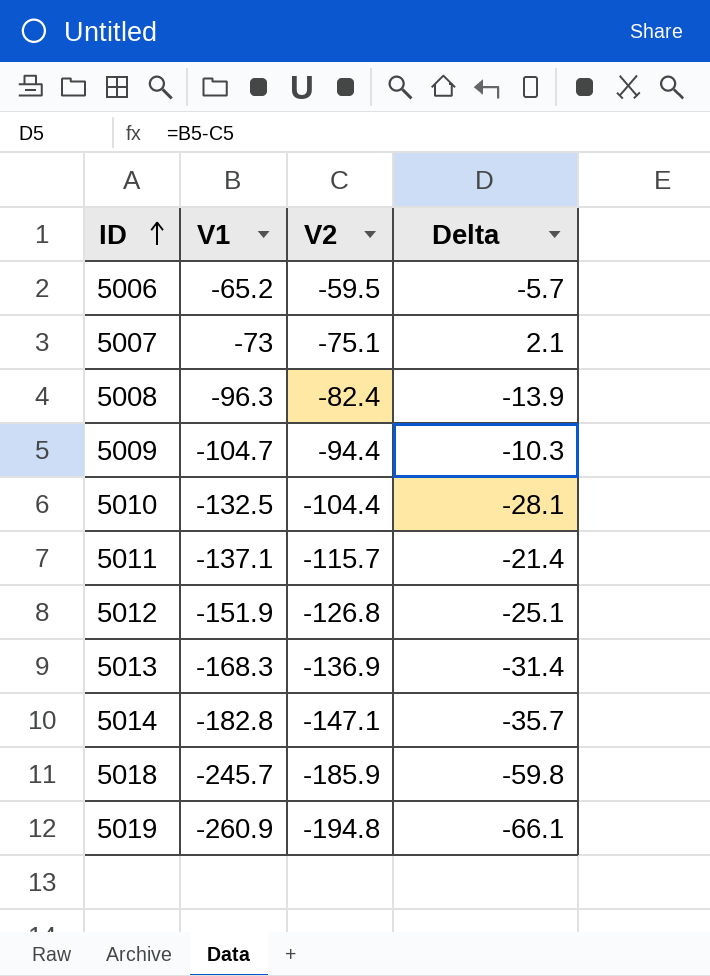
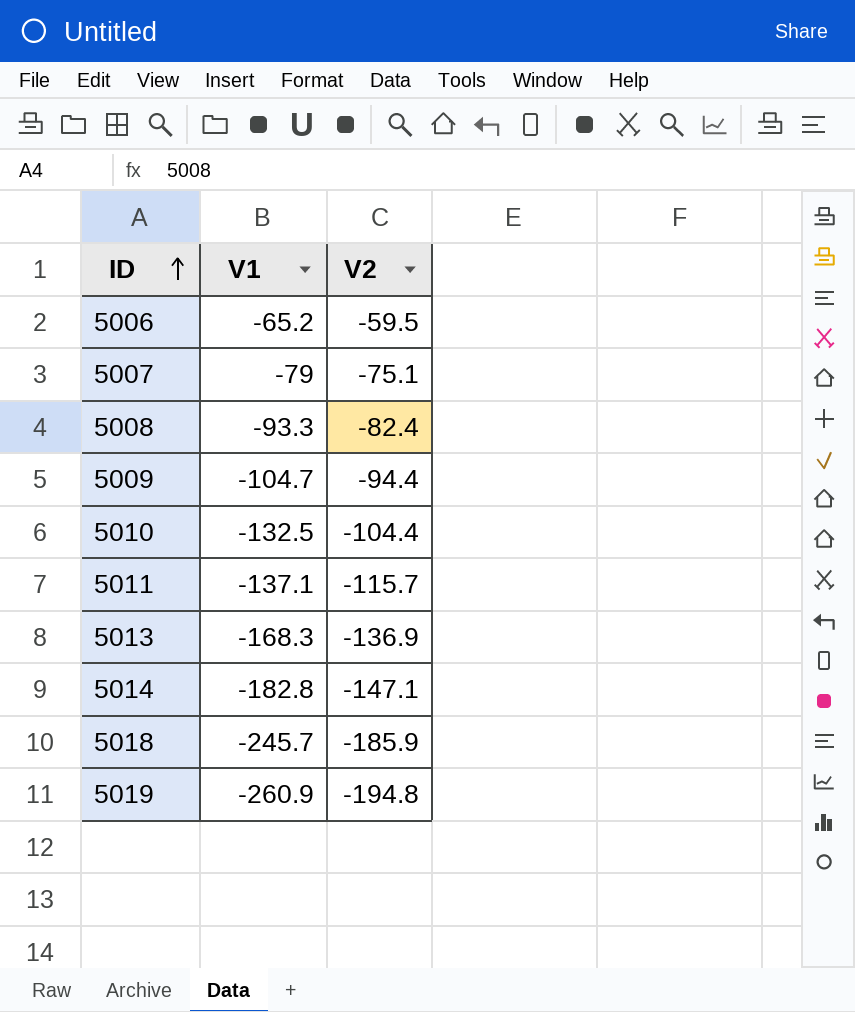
column Delta | formula: [V1] - [V2] -> none
row 5012: -151.9 | -126.8 | -25.1 -> none
5007 | V1: -73 -> -79
5008 | V1: -96.3 -> -93.3

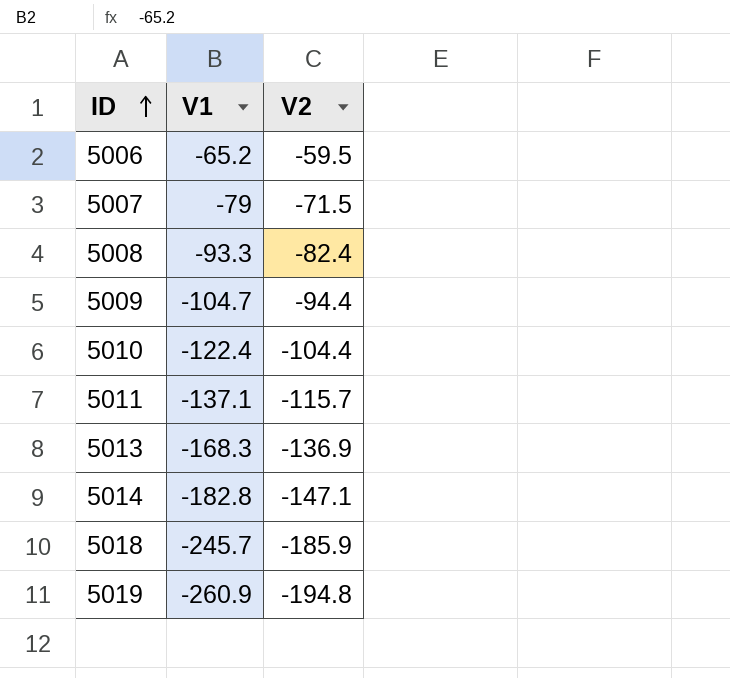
5007 | V2: -75.1 -> -71.5
5010 | V1: -132.5 -> -122.4

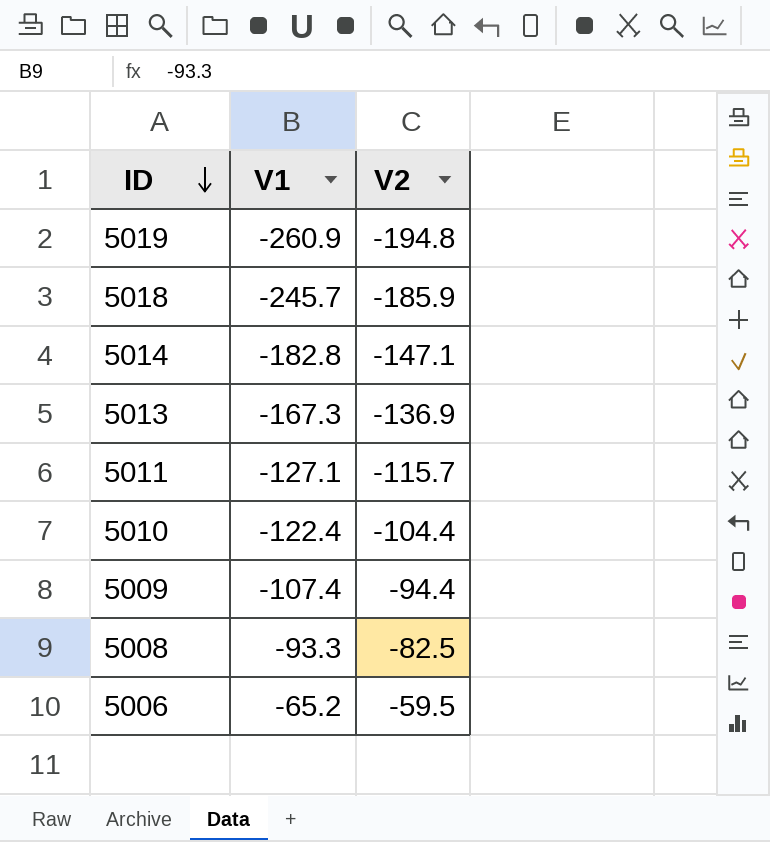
row order: ID ascending -> ID descending
row 5007: -79 | -71.5 -> none
5013 | V1: -168.3 -> -167.3
5011 | V1: -137.1 -> -127.1
5009 | V1: -104.7 -> -107.4
5008 | V2: -82.4 -> -82.5

